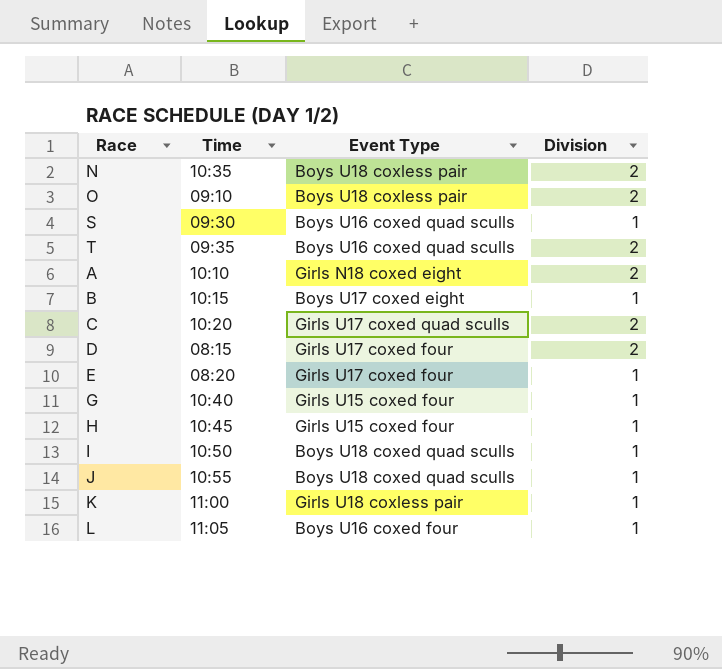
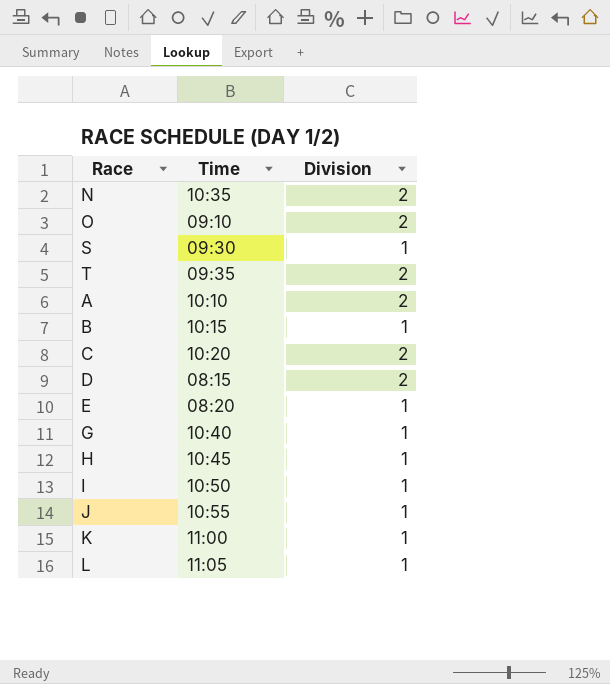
column Event Type | position: 3 -> none

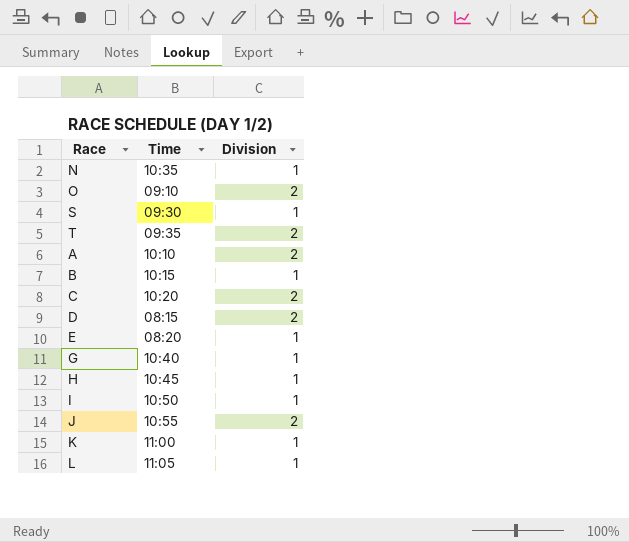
N | Division: 2 -> 1
J | Division: 1 -> 2

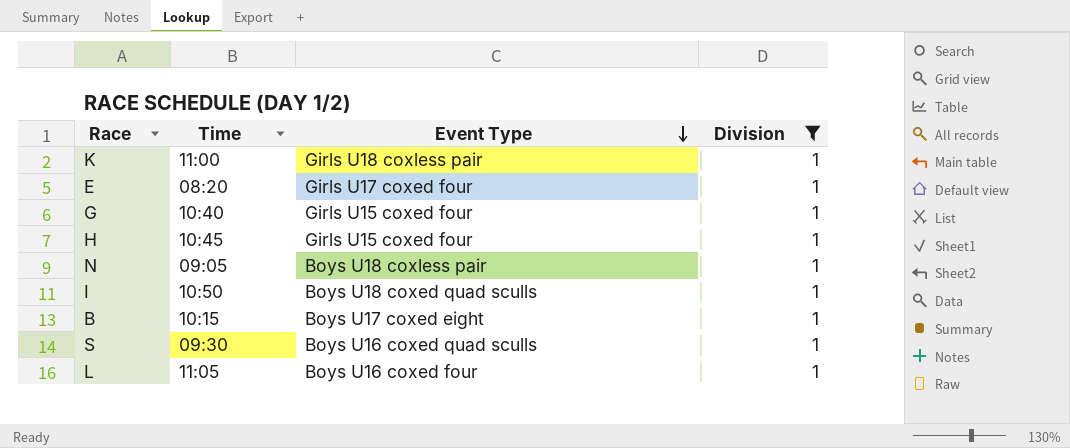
filter: none -> Division = 1
row order: none -> Event Type descending
column Event Type | position: none -> 3
N | Time: 10:35 -> 09:05

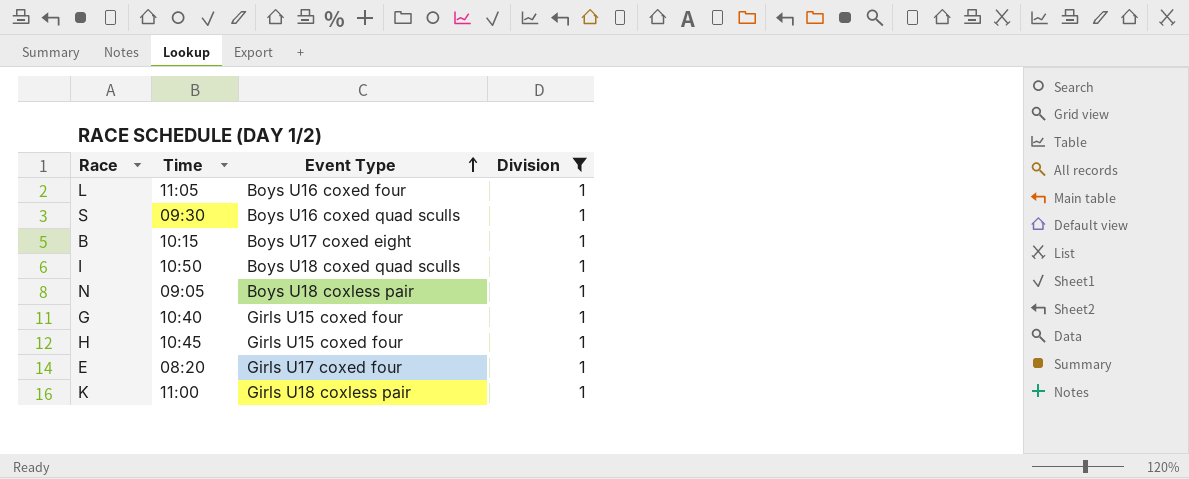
row order: Event Type descending -> Event Type ascending

